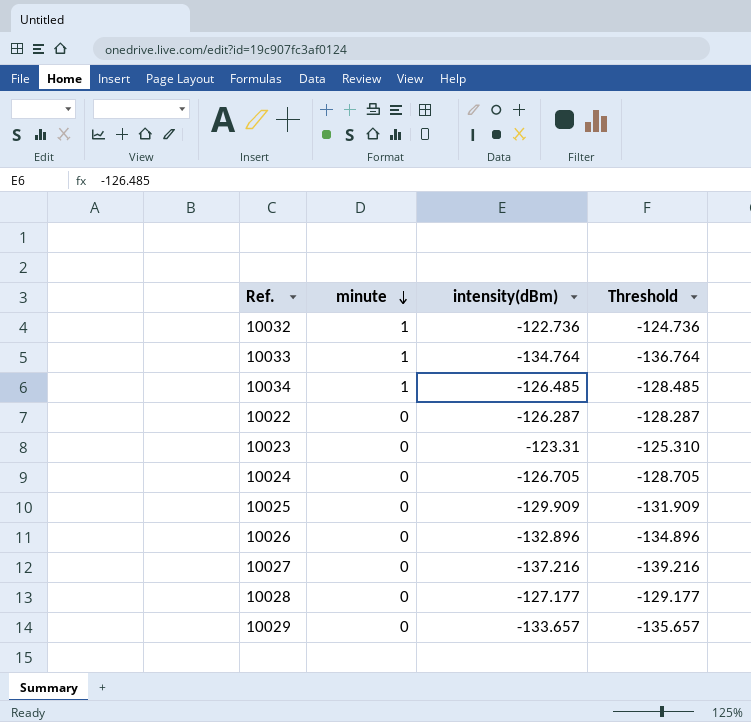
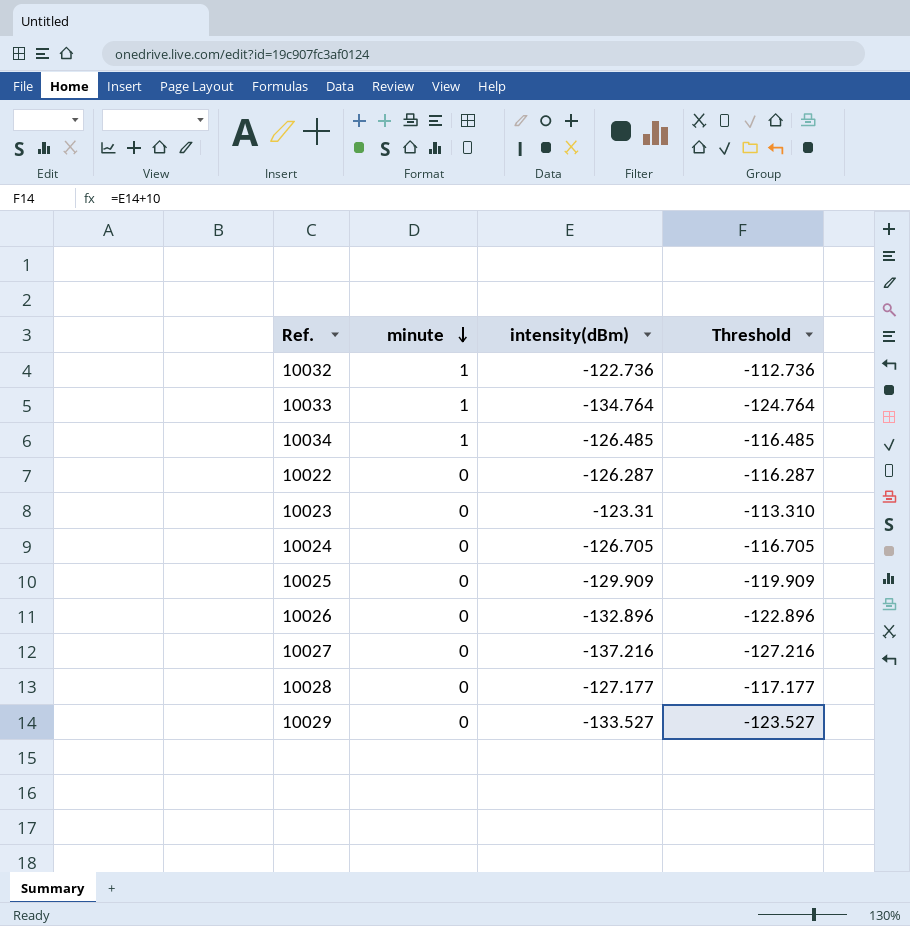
column Threshold | formula: [intensity(dBm)] - 2 -> [intensity(dBm)] + 10
10029 | intensity(dBm): -133.657 -> -133.527

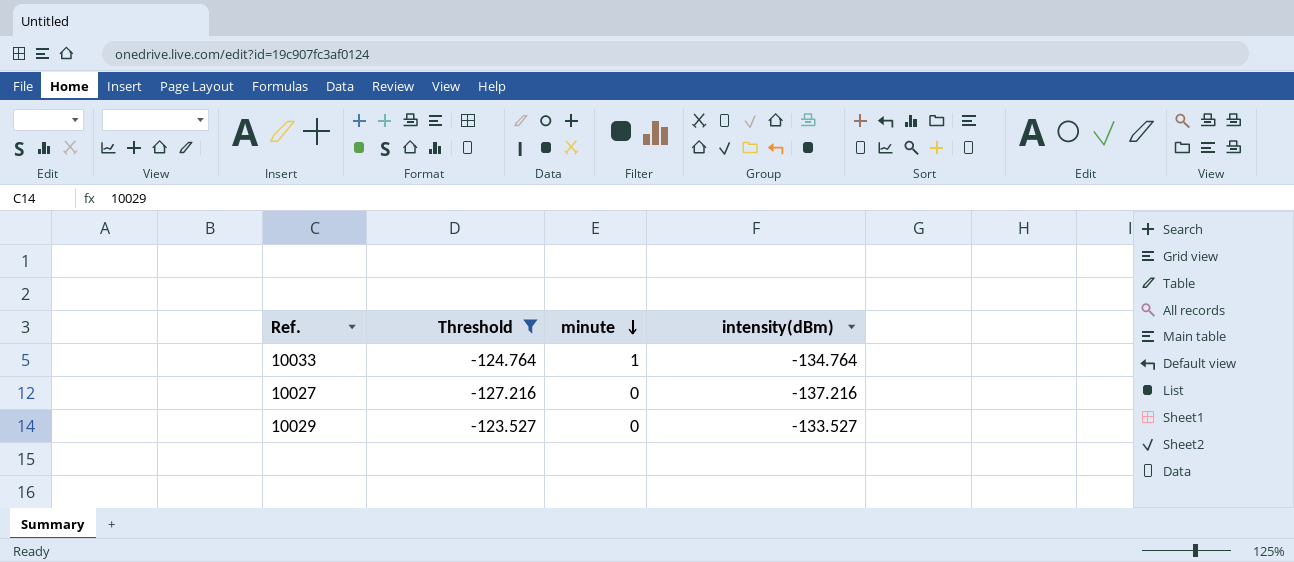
filter: none -> Threshold <= -123.527
column Threshold | position: 4 -> 2

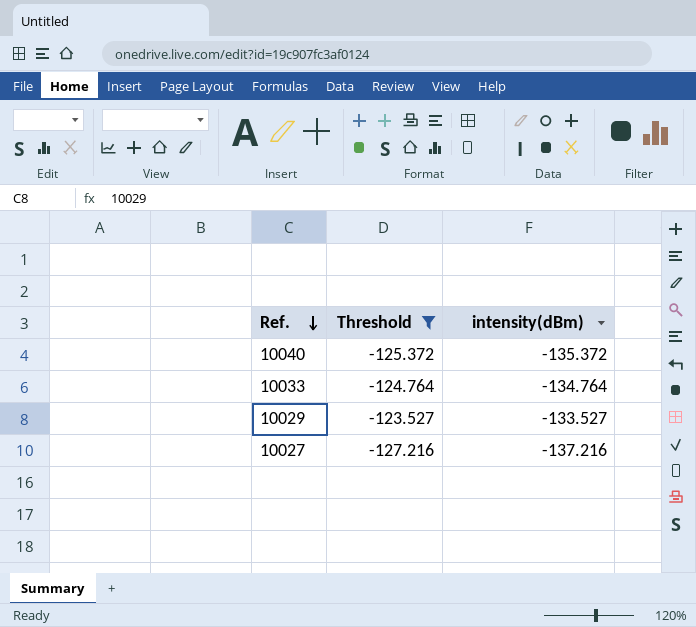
row order: minute descending -> Ref. descending
column minute | position: 3 -> none
row 10040: none -> -125.372 | -135.372

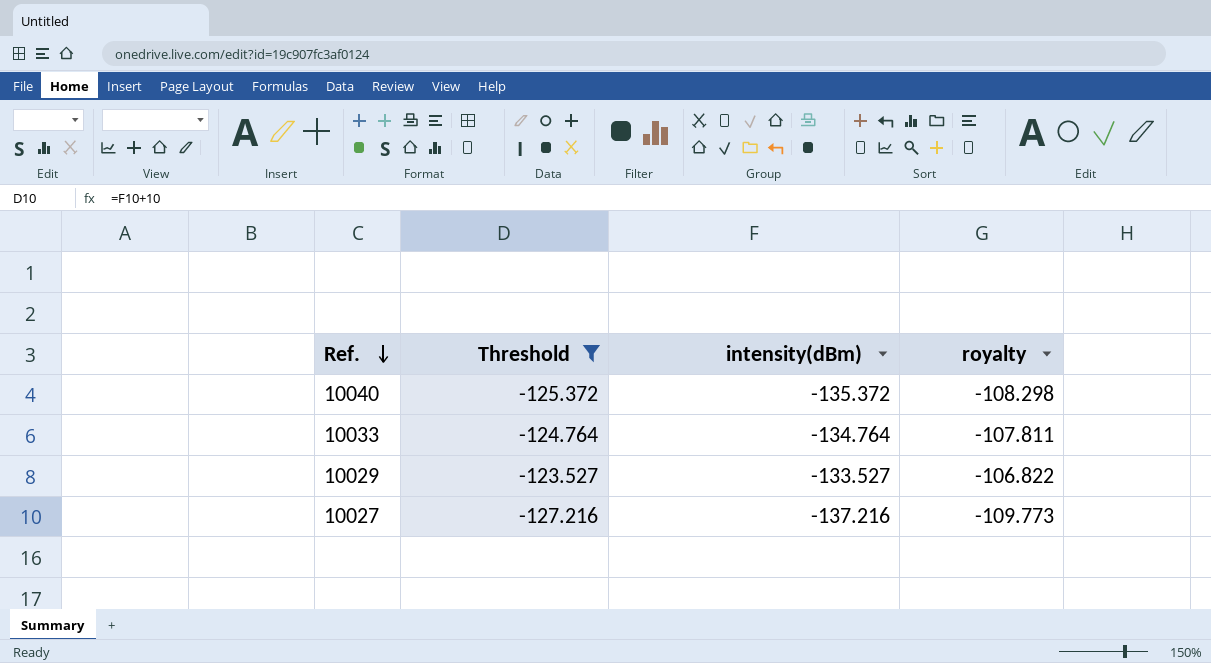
column royalty | formula: none -> [intensity(dBm)] * 0.8

